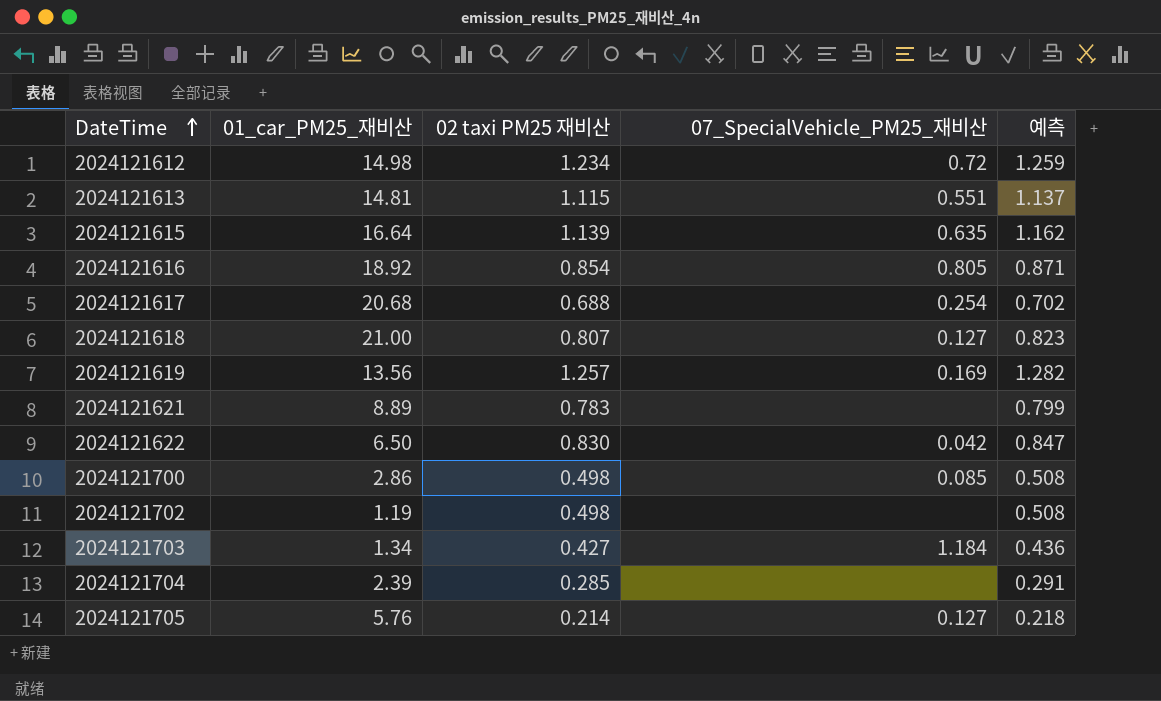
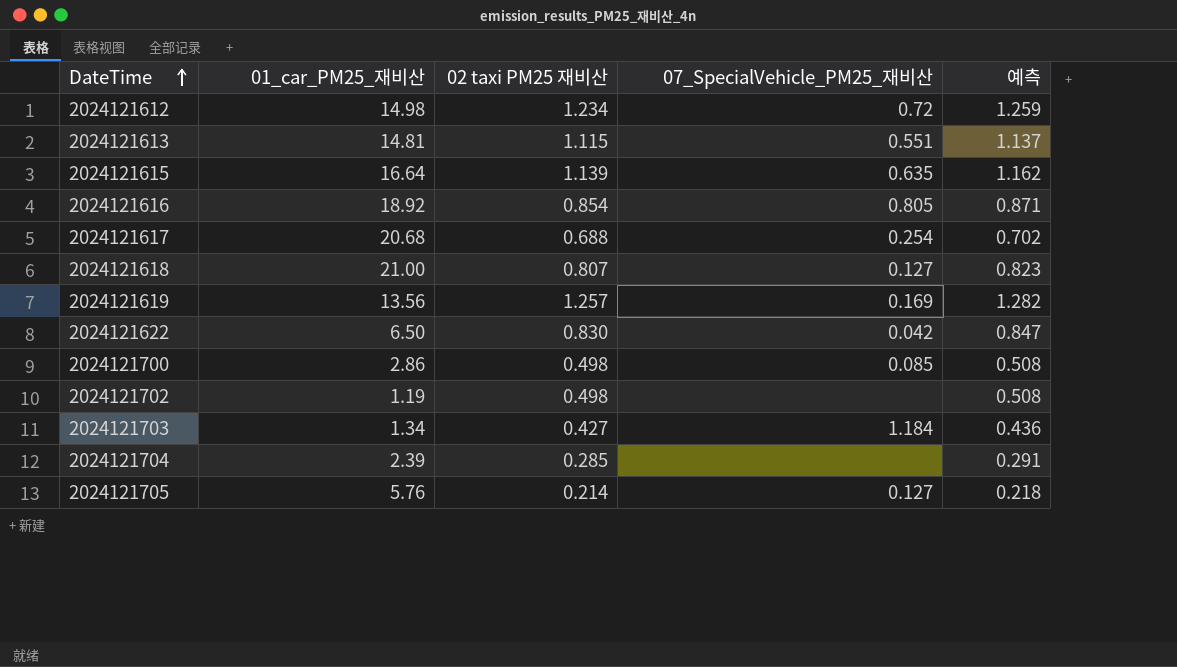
row 2024121621: 8.89 | 0.783 | none | 0.799 -> none

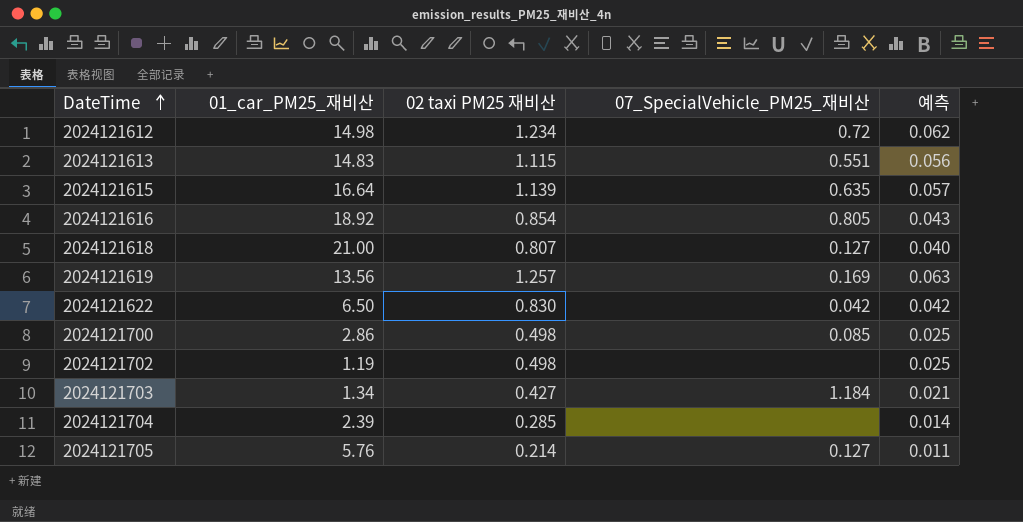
column 예측 | formula: [02 taxi PM25 재비산] * 1.02 -> [02 taxi PM25 재비산] * 0.05
row 2024121617: 20.68 | 0.688 | 0.254 | 0.702 -> none
2024121613 | 01_car_PM25_재비산: 14.81 -> 14.83

